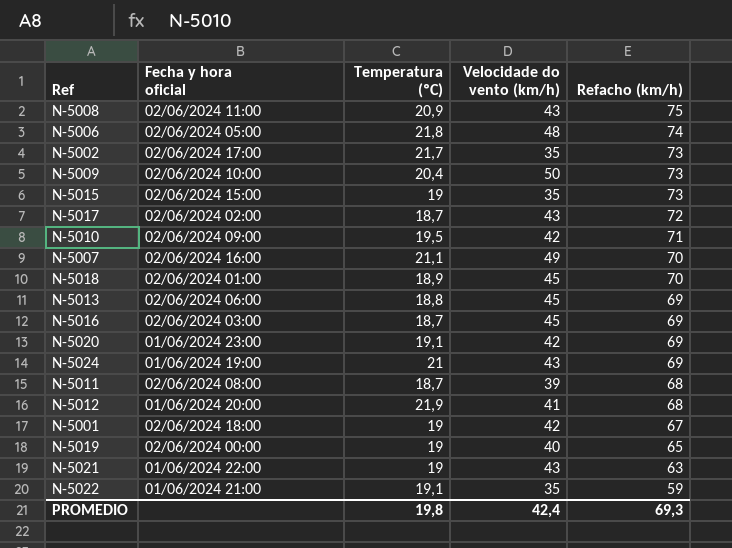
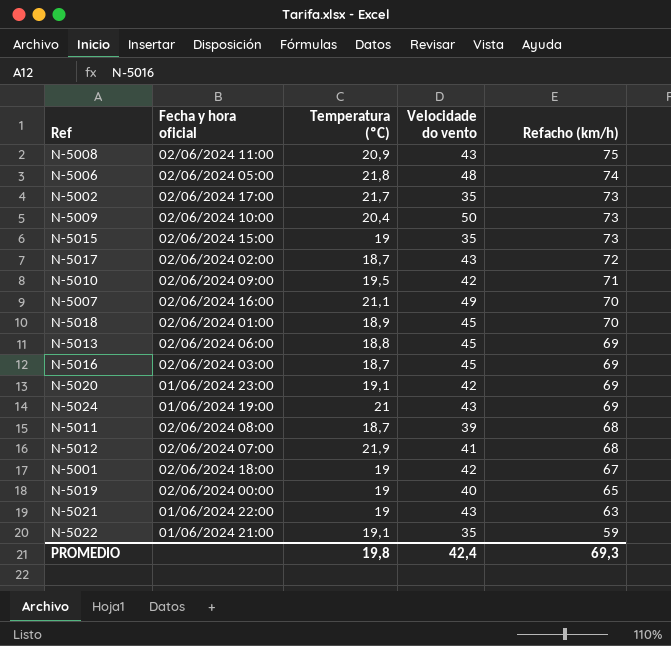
column name: Velocidade do vento (km/h) -> Velocidade do vento
N-5012 | Fecha y hora oficial: 01/06/2024 20:00 -> 02/06/2024 07:00

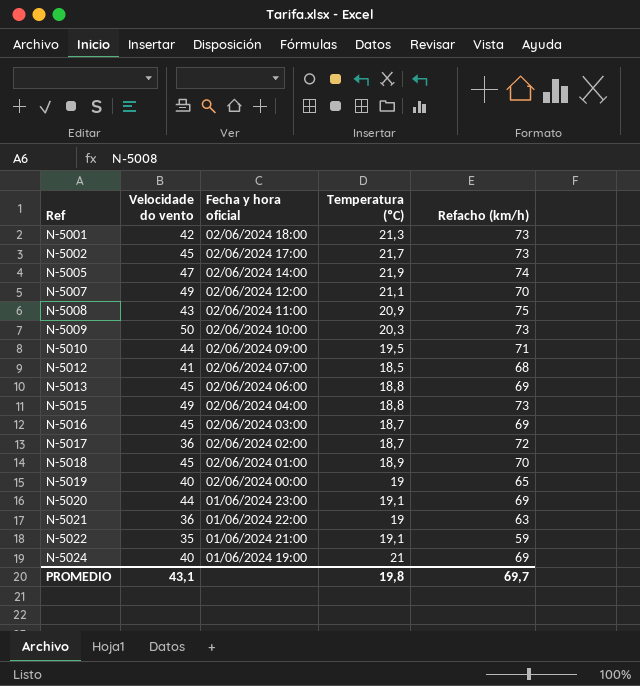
row order: Refacho (km/h) descending -> Ref ascending
column Velocidade do vento | position: 4 -> 2
row N-5006: 02/06/2024 05:00 | 21,8 | 48 | 74 -> none
row N-5011: 02/06/2024 08:00 | 18,7 | 39 | 68 -> none
N-5001 | Temperatura (ºC): 19 -> 21,3
N-5001 | Refacho (km/h): 67 -> 73
N-5002 | Velocidade do vento: 35 -> 45
row N-5005: none -> 47 | 02/06/2024 14:00 | 21,9 | 74
N-5007 | Fecha y hora oficial: 02/06/2024 16:00 -> 02/06/2024 12:00
N-5009 | Temperatura (ºC): 20,4 -> 20,3
N-5010 | Velocidade do vento: 42 -> 44
N-5012 | Temperatura (ºC): 21,9 -> 18,5
N-5015 | Velocidade do vento: 35 -> 49
N-5015 | Fecha y hora oficial: 02/06/2024 15:00 -> 02/06/2024 04:00
N-5015 | Temperatura (ºC): 19 -> 18,8
N-5017 | Velocidade do vento: 43 -> 36
N-5020 | Velocidade do vento: 42 -> 44
N-5021 | Velocidade do vento: 43 -> 36
N-5024 | Velocidade do vento: 43 -> 40
PROMEDIO | Velocidade do vento: 42,4 -> 43,1
PROMEDIO | Refacho (km/h): 69,3 -> 69,7

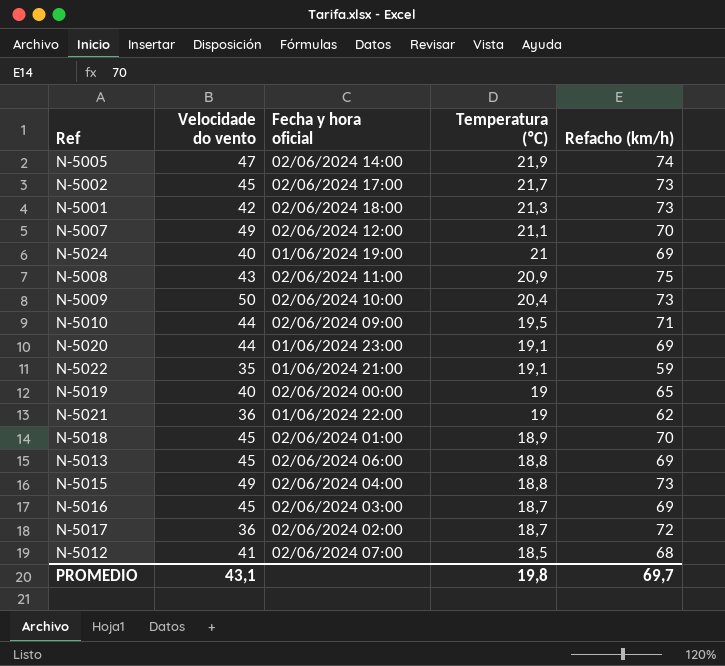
row order: Ref ascending -> Temperatura (ºC) descending
N-5009 | Temperatura (ºC): 20,3 -> 20,4
N-5021 | Refacho (km/h): 63 -> 62

